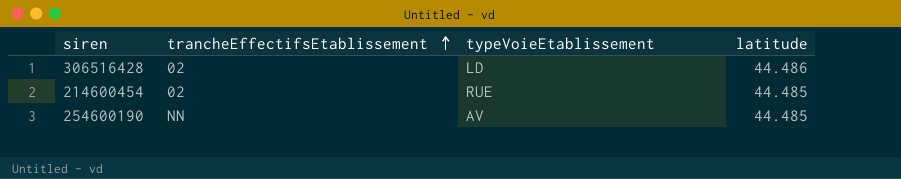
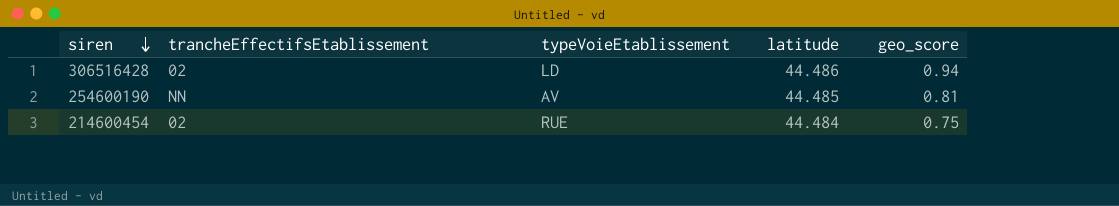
row order: trancheEffectifsEtablissement ascending -> siren descending
column geo_score | position: none -> 5
214600454 | latitude: 44.485 -> 44.484

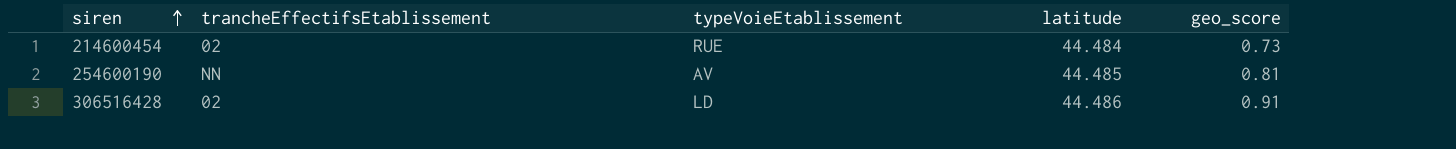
row order: siren descending -> siren ascending
214600454 | geo_score: 0.75 -> 0.73
306516428 | geo_score: 0.94 -> 0.91

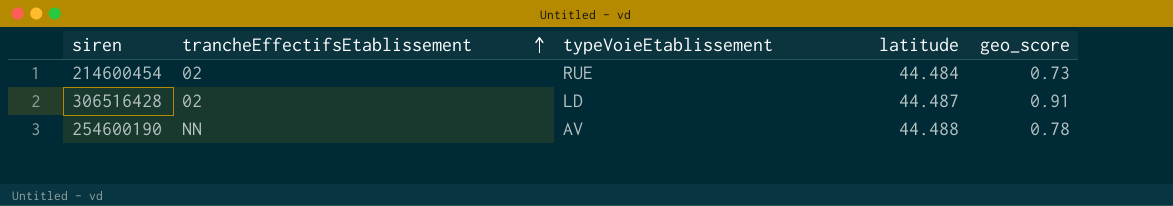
row order: siren ascending -> trancheEffectifsEtablissement ascending
306516428 | latitude: 44.486 -> 44.487
254600190 | latitude: 44.485 -> 44.488
254600190 | geo_score: 0.81 -> 0.78

